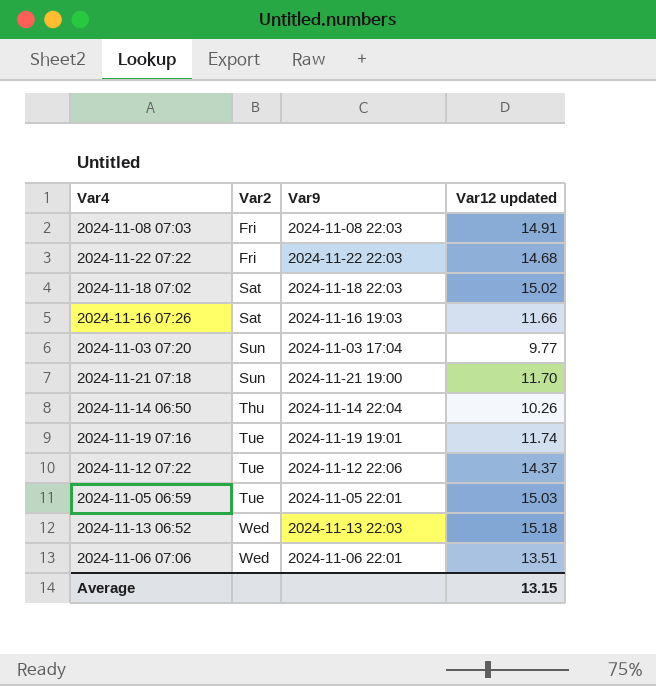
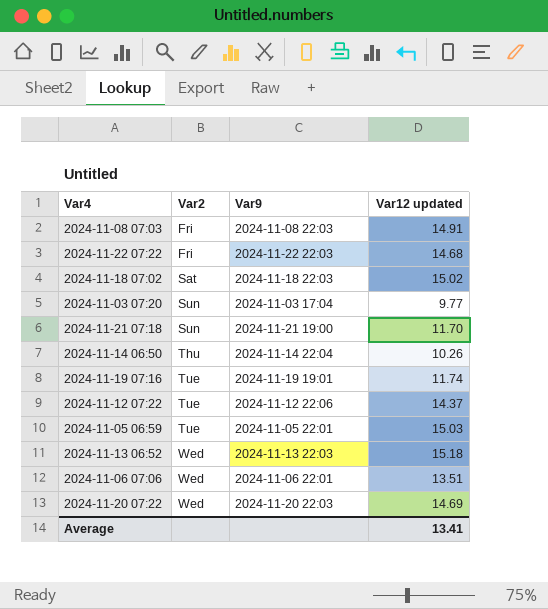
row 2024-11-16 07:26: Sat | 2024-11-16 19:03 | 11.66 -> none
row 2024-11-20 07:22: none -> Wed | 2024-11-20 22:03 | 14.69
Average | Var12 updated: 13.15 -> 13.41

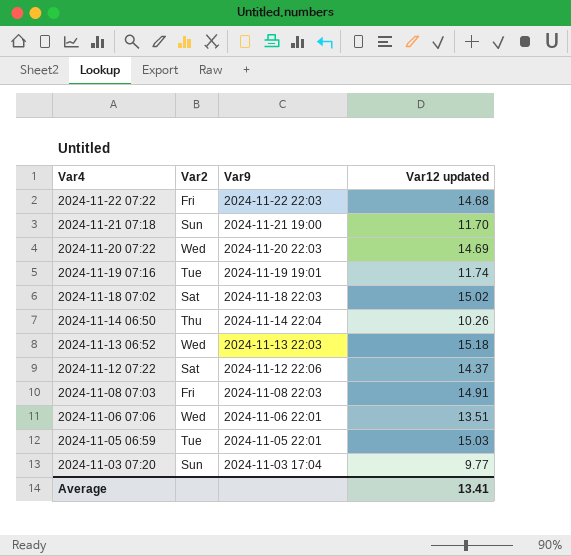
row order: Var2 ascending -> Var4 descending
2024-11-12 07:22 | Var2: Tue -> Sat

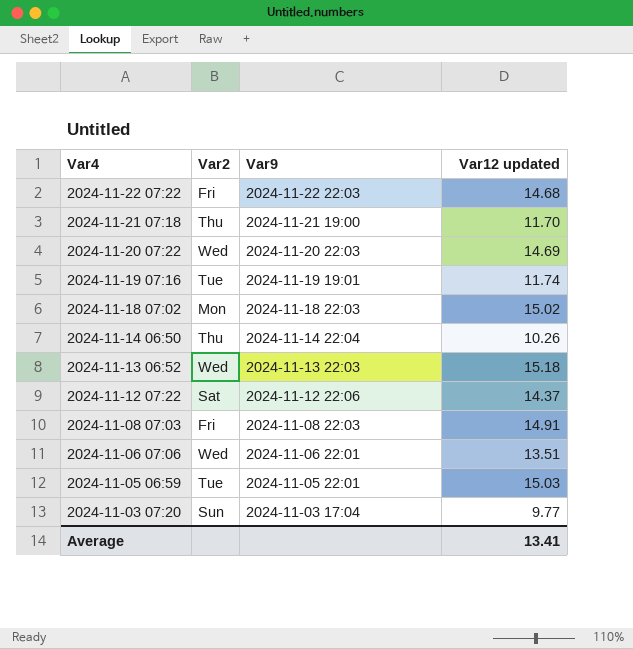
2024-11-21 07:18 | Var2: Sun -> Thu
2024-11-18 07:02 | Var2: Sat -> Mon

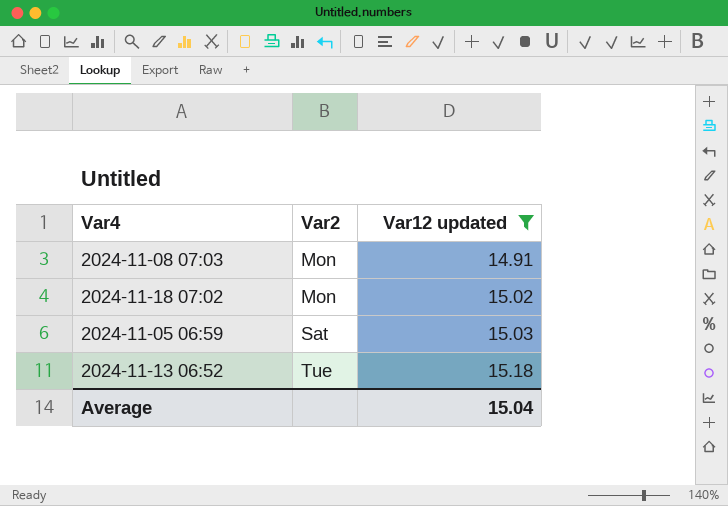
filter: none -> Var12 updated >= 14.91
row order: Var4 descending -> Var2 ascending
column Var9 | position: 3 -> none
2024-11-08 07:03 | Var2: Fri -> Mon
2024-11-05 06:59 | Var2: Tue -> Sat
2024-11-13 06:52 | Var2: Wed -> Tue
Average | Var12 updated: 13.41 -> 15.04

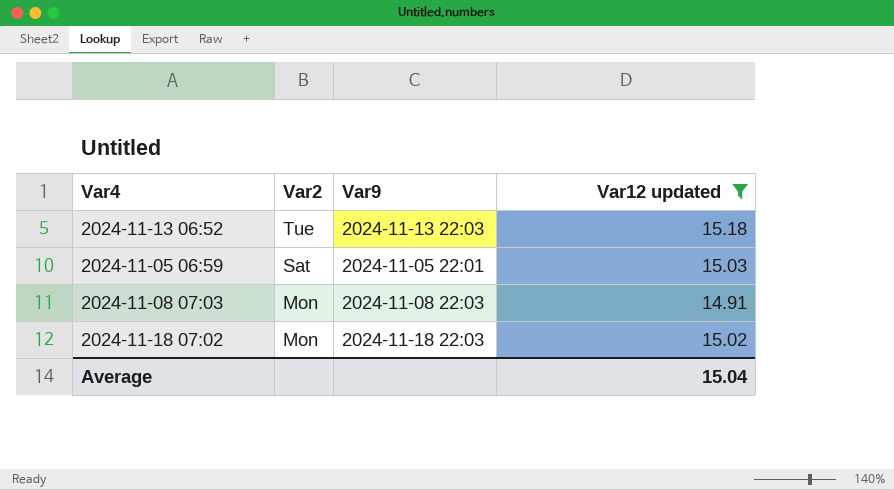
row order: Var2 ascending -> Var2 descending
column Var9 | position: none -> 3

